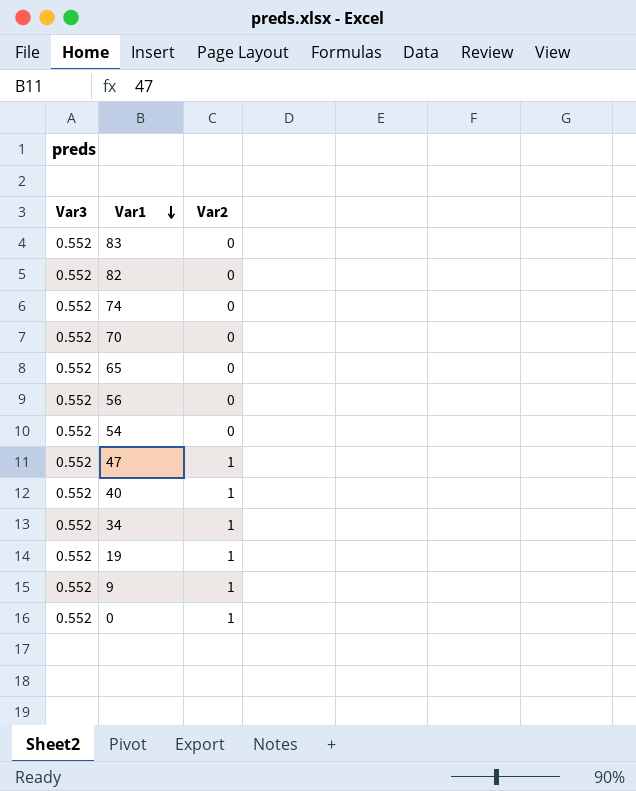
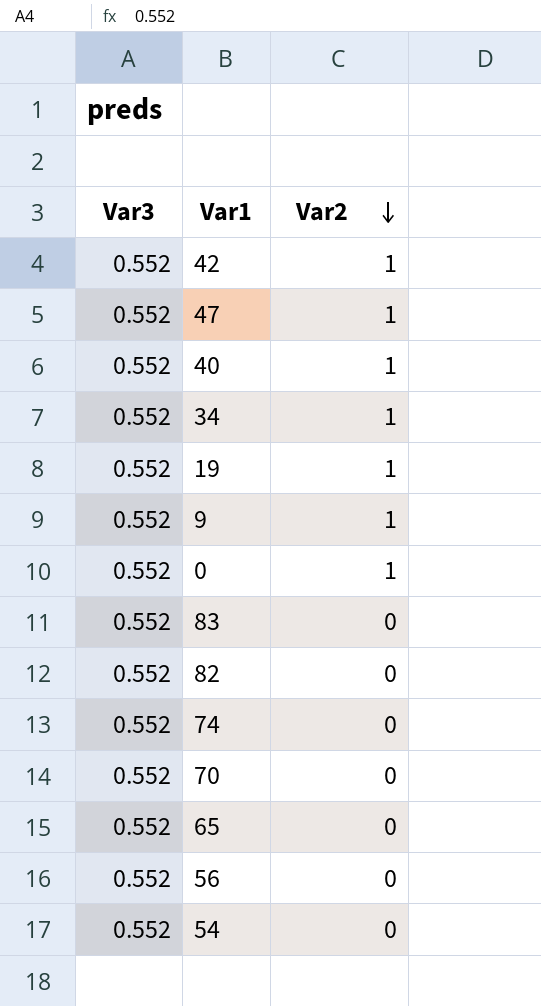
row order: Var1 descending -> Var2 descending
row 42: none -> 0.552 | 1

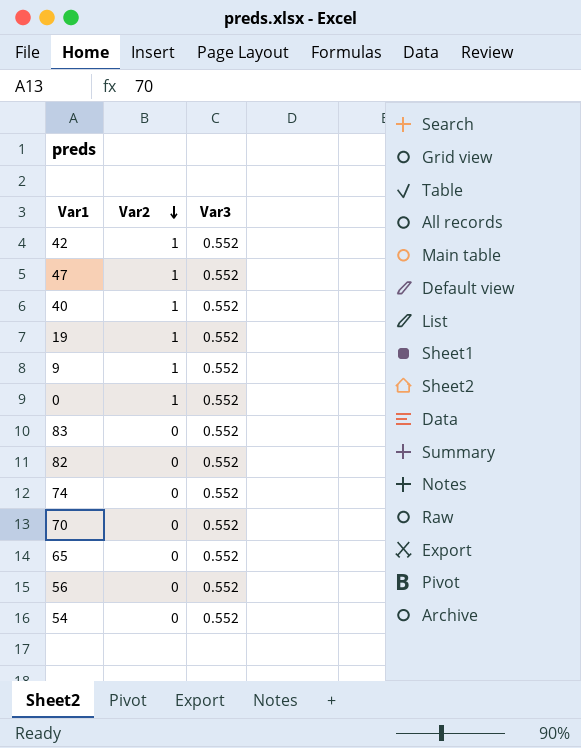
column Var3 | position: 1 -> 3
row 34: 0.552 | 1 -> none

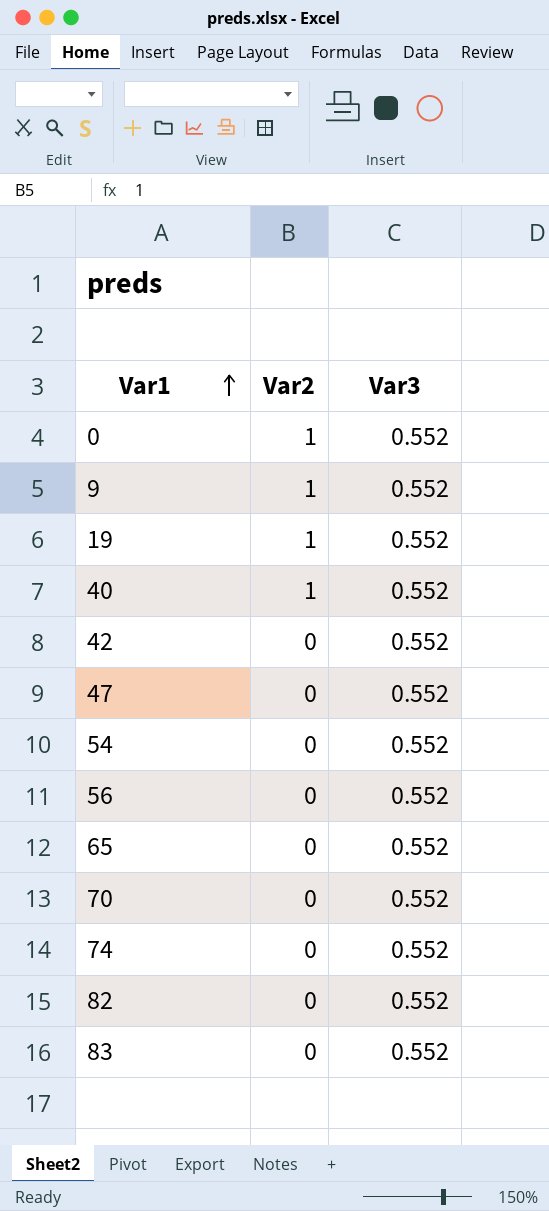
row order: Var2 descending -> Var1 ascending
42 | Var2: 1 -> 0
47 | Var2: 1 -> 0

